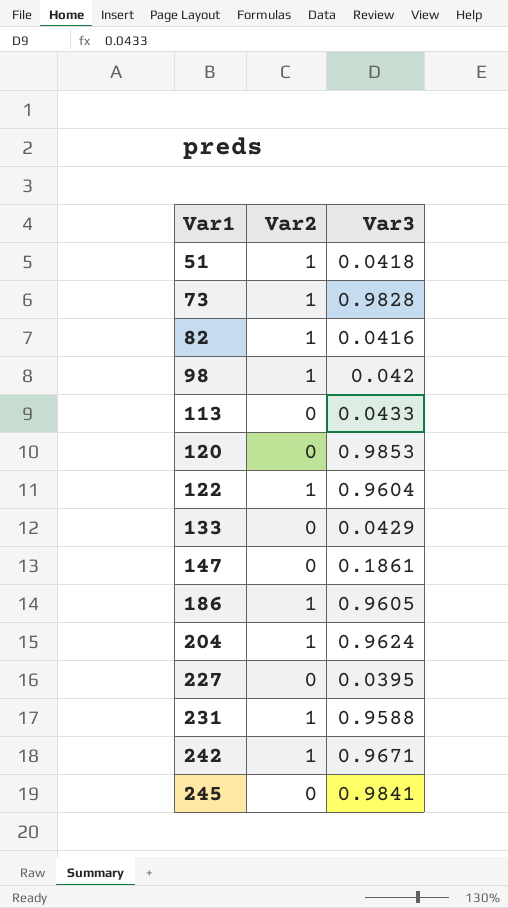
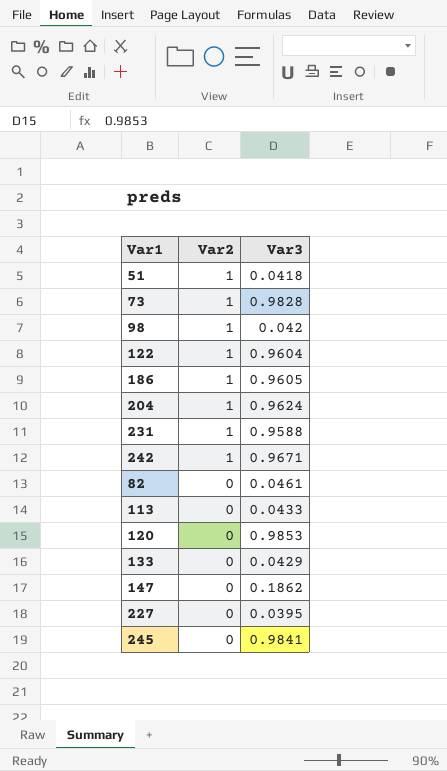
row order: Var1 ascending -> Var2 descending
82 | Var2: 1 -> 0
82 | Var3: 0.0416 -> 0.0461
147 | Var3: 0.1861 -> 0.1862

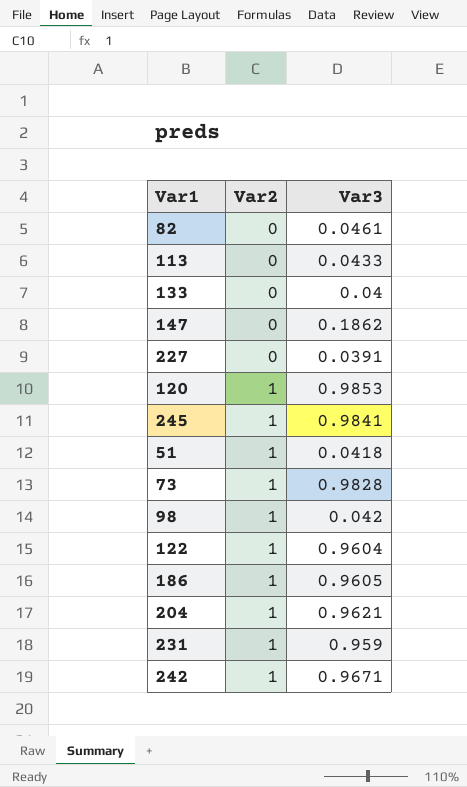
row order: Var2 descending -> Var2 ascending
133 | Var3: 0.0429 -> 0.04
227 | Var3: 0.0395 -> 0.0391
120 | Var2: 0 -> 1
245 | Var2: 0 -> 1
204 | Var3: 0.9624 -> 0.9621
231 | Var3: 0.9588 -> 0.959

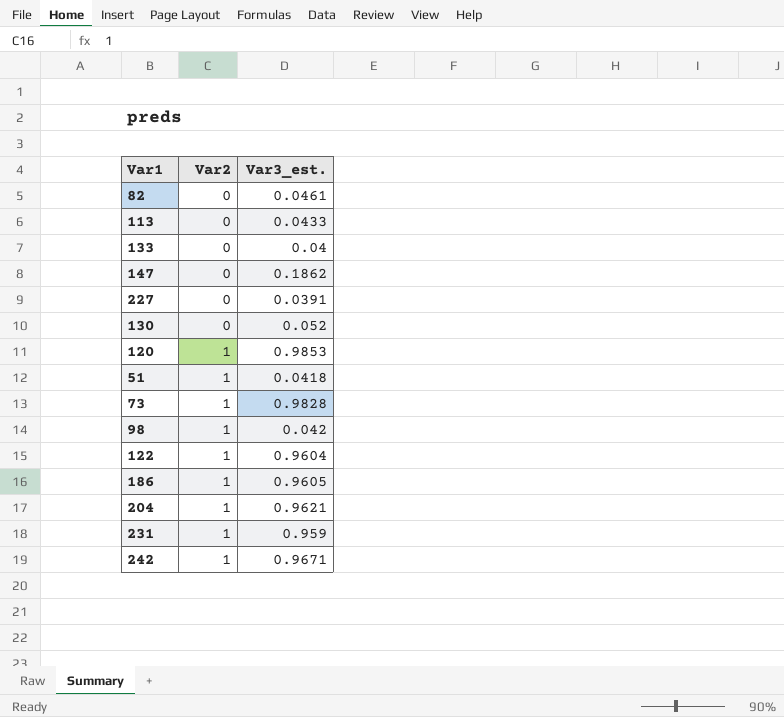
column name: Var3 -> Var3_est.
row 245: 1 | 0.9841 -> none
row 130: none -> 0 | 0.052

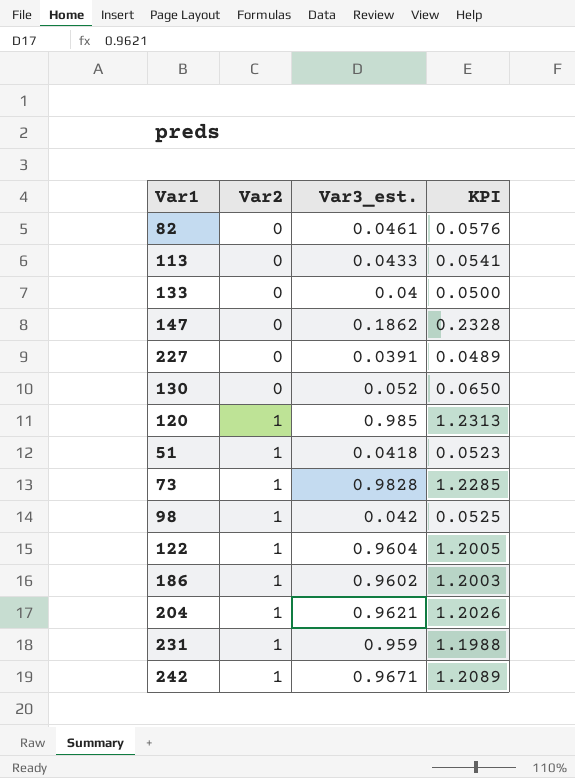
column KPI | formula: none -> [Var3_est.] * 1.25
120 | Var3_est.: 0.9853 -> 0.985
186 | Var3_est.: 0.9605 -> 0.9602

